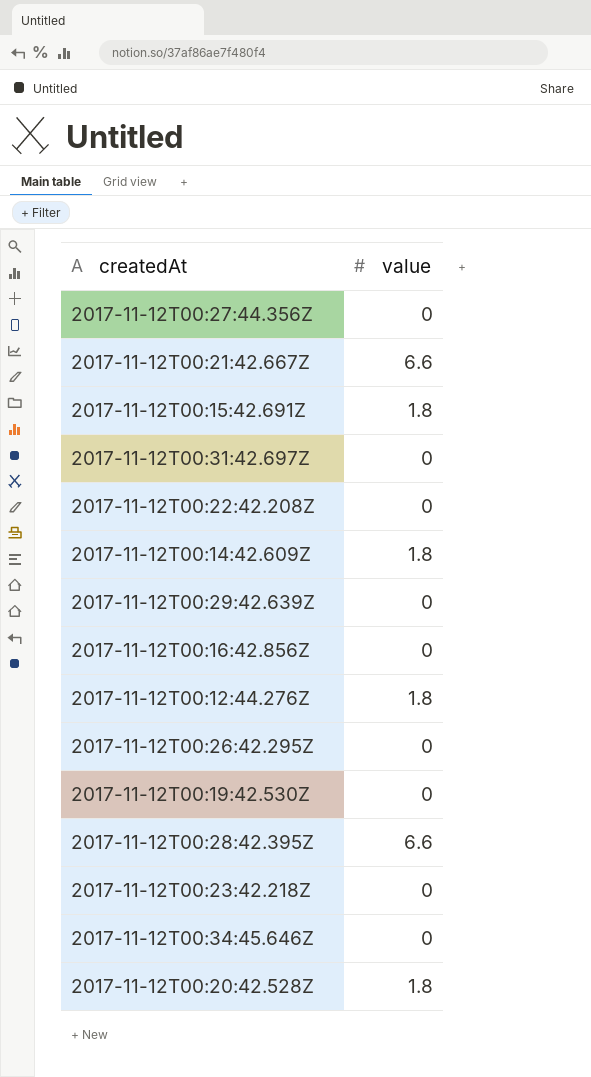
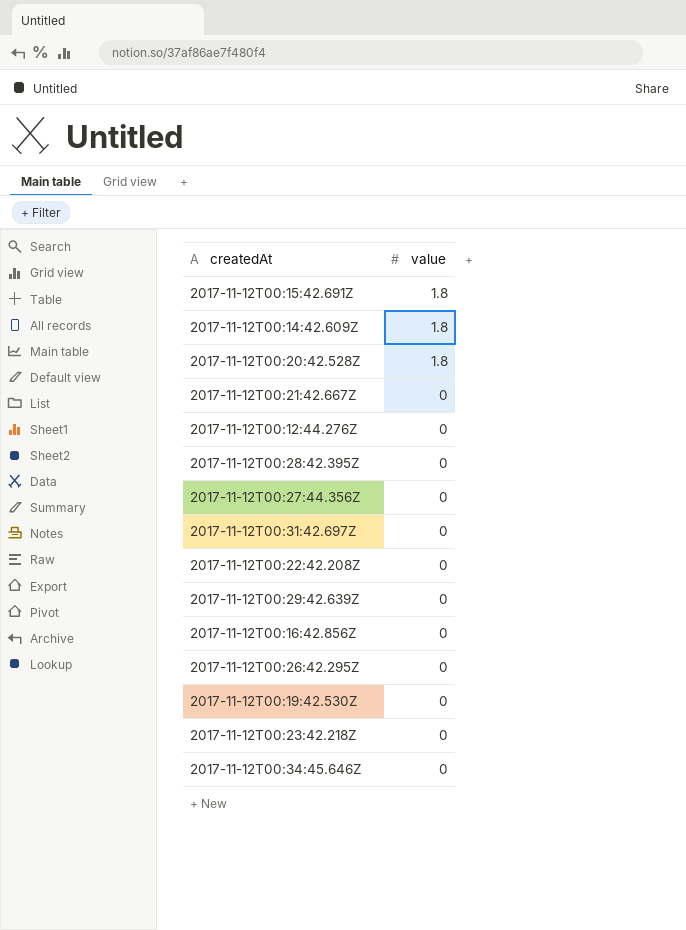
row order: none -> value descending
2017-11-12T00:21:42.667Z | value: 6.6 -> 0
2017-11-12T00:12:44.276Z | value: 1.8 -> 0
2017-11-12T00:28:42.395Z | value: 6.6 -> 0

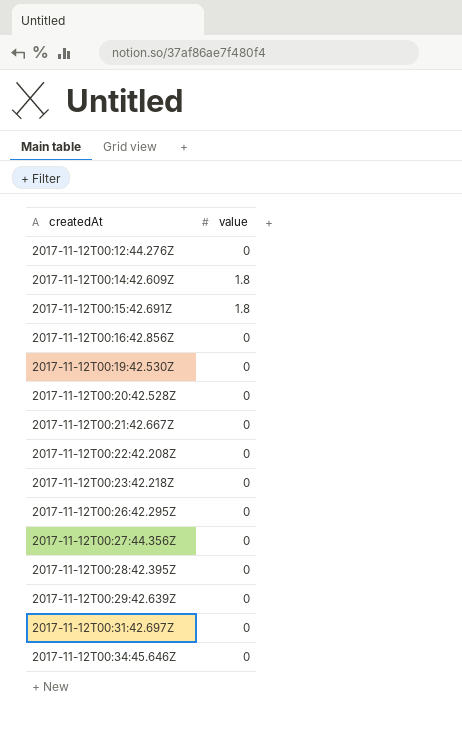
row order: value descending -> createdAt ascending
2017-11-12T00:20:42.528Z | value: 1.8 -> 0

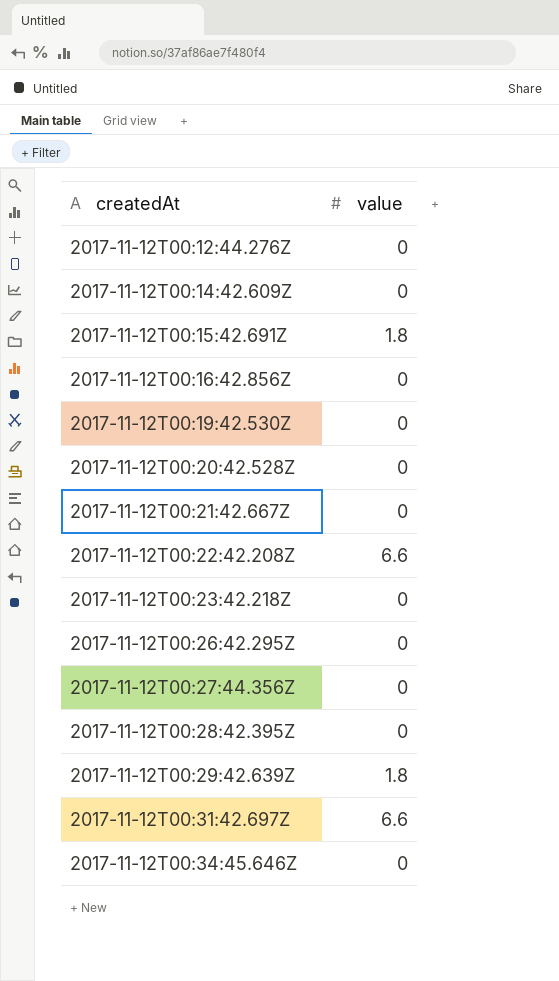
2017-11-12T00:14:42.609Z | value: 1.8 -> 0
2017-11-12T00:22:42.208Z | value: 0 -> 6.6
2017-11-12T00:29:42.639Z | value: 0 -> 1.8
2017-11-12T00:31:42.697Z | value: 0 -> 6.6

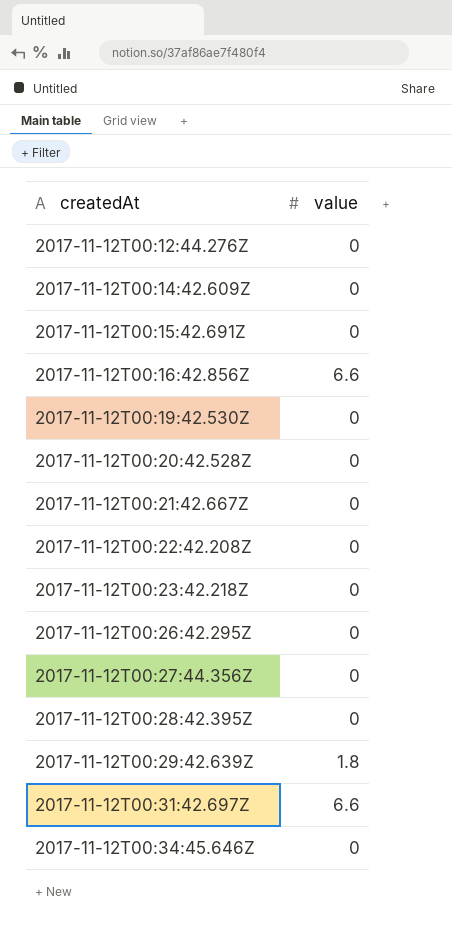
2017-11-12T00:15:42.691Z | value: 1.8 -> 0
2017-11-12T00:16:42.856Z | value: 0 -> 6.6
2017-11-12T00:22:42.208Z | value: 6.6 -> 0

